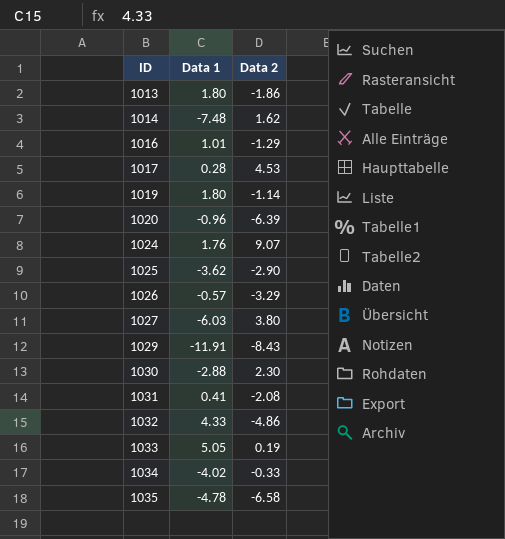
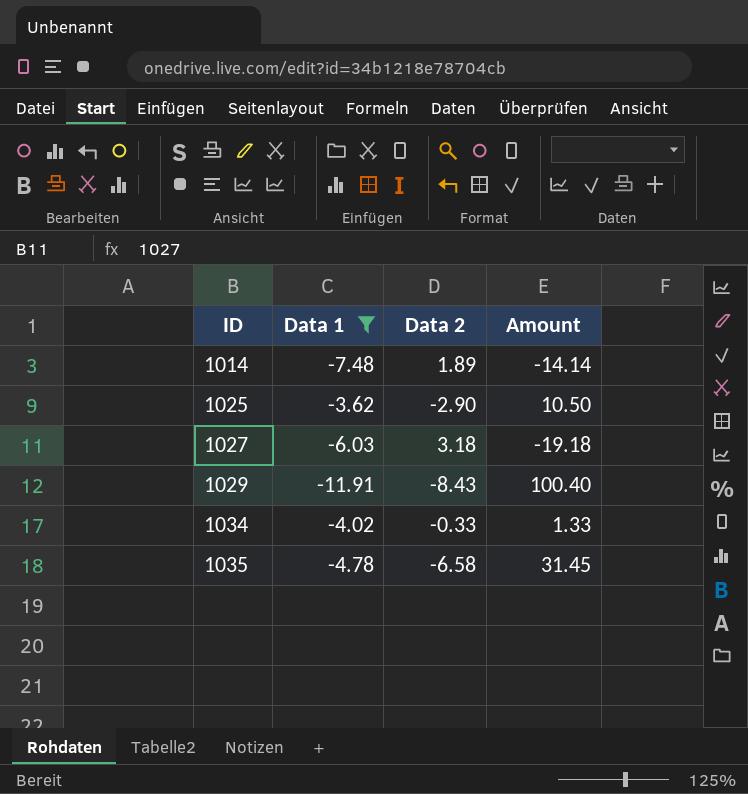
filter: none -> Data 1 <= -3.62
column Amount | formula: none -> [Data 1] * [Data 2]
1014 | Data 2: 1.62 -> 1.89
1027 | Data 2: 3.80 -> 3.18

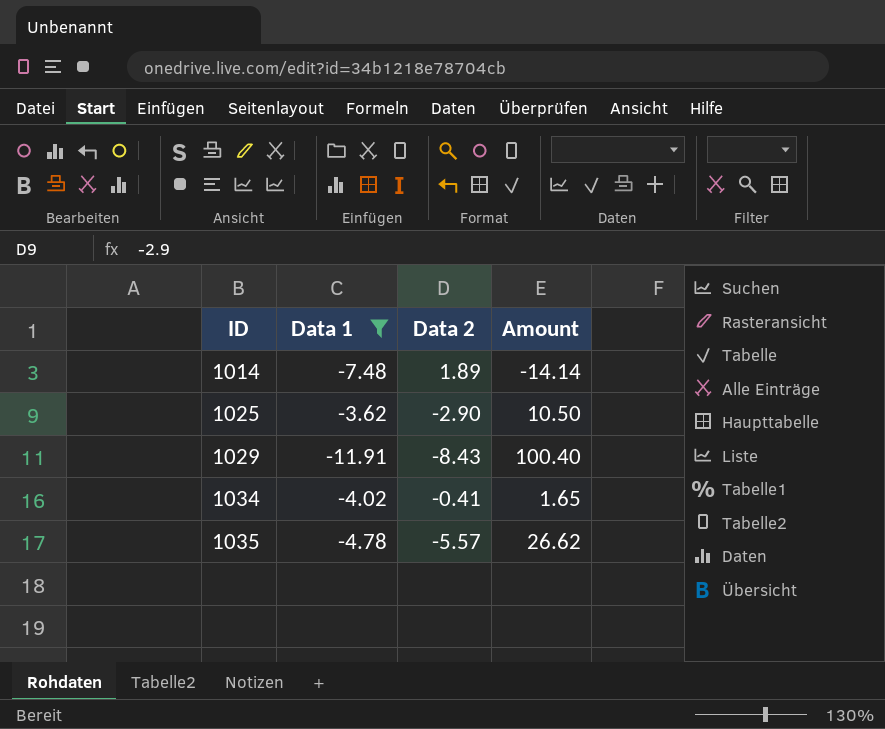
row 1027: -6.03 | 3.18 | -19.18 -> none
1034 | Data 2: -0.33 -> -0.41
1034 | Amount: 1.33 -> 1.65
1035 | Data 2: -6.58 -> -5.57
1035 | Amount: 31.45 -> 26.62

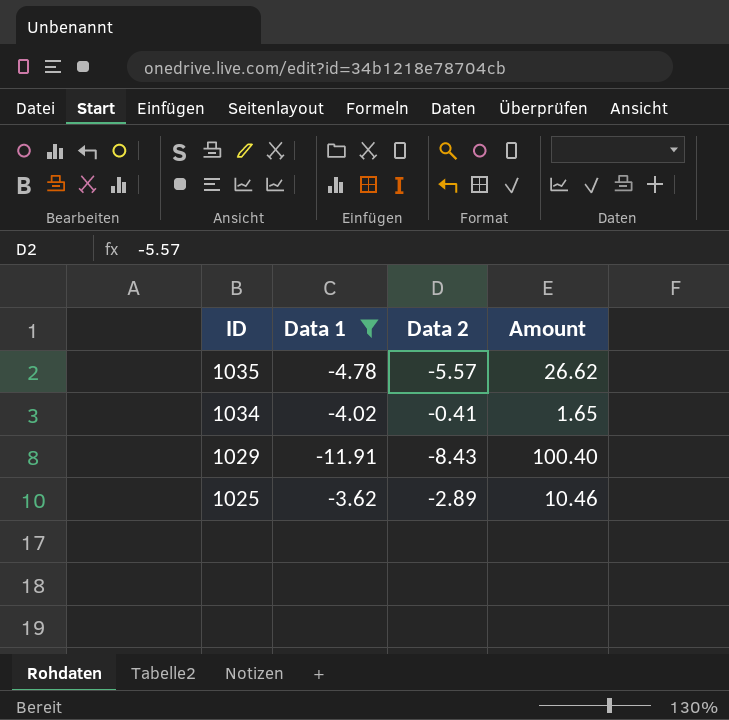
row order: ID ascending -> ID descending
row 1014: -7.48 | 1.89 | -14.14 -> none
1025 | Data 2: -2.90 -> -2.89
1025 | Amount: 10.50 -> 10.46

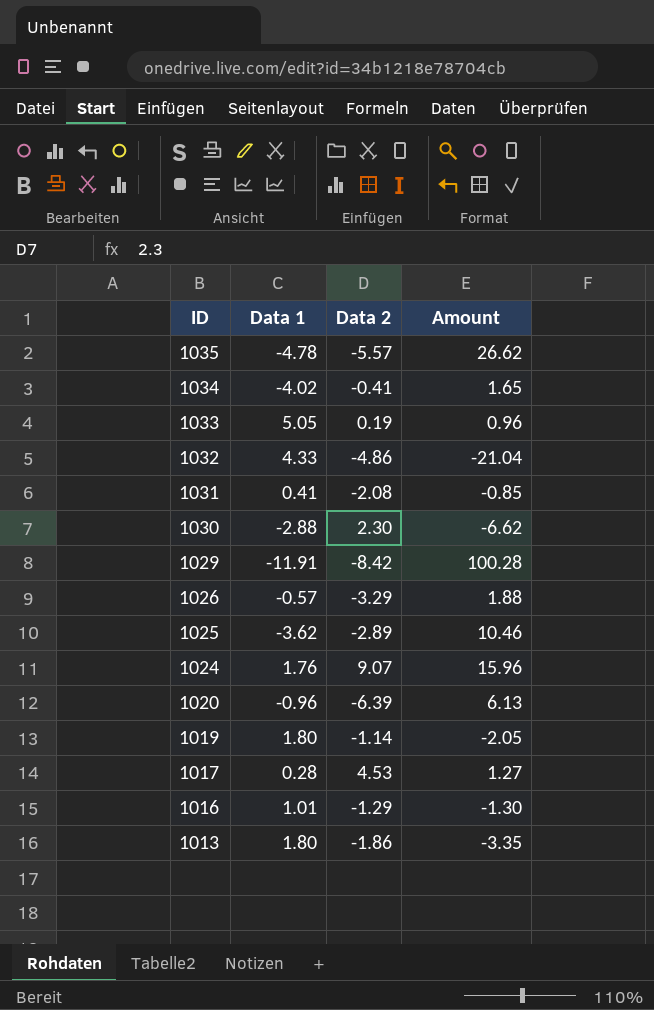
filter: Data 1 <= -3.62 -> none
1029 | Data 2: -8.43 -> -8.42
1029 | Amount: 100.40 -> 100.28

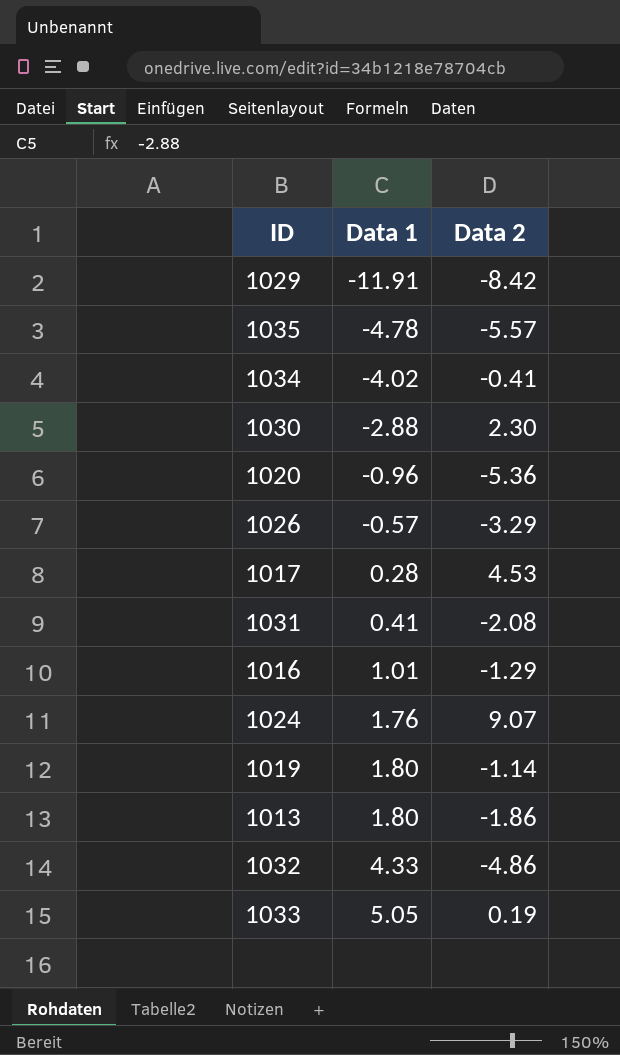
row order: ID descending -> Data 1 ascending
column Amount | formula: [Data 1] * [Data 2] -> none
row 1025: -3.62 | -2.89 | 10.46 -> none
1020 | Data 2: -6.39 -> -5.36

